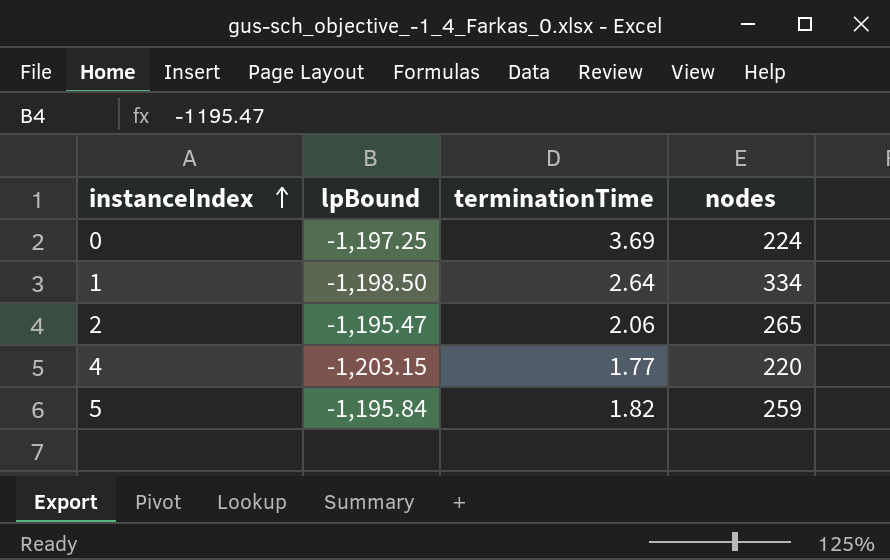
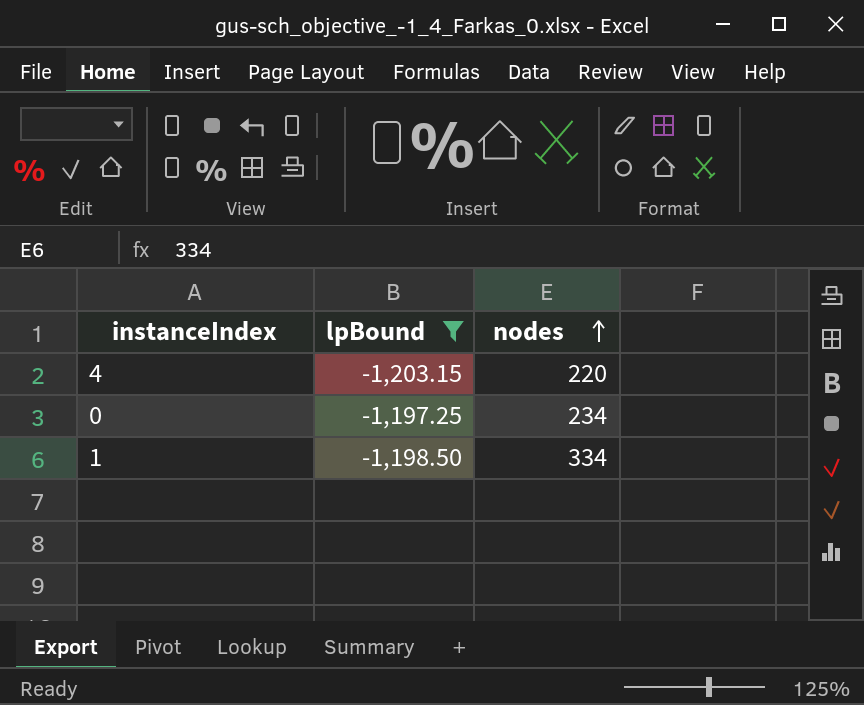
filter: none -> lpBound <= -1,197.25
row order: instanceIndex ascending -> nodes ascending
column terminationTime | position: 3 -> none
0 | nodes: 224 -> 234

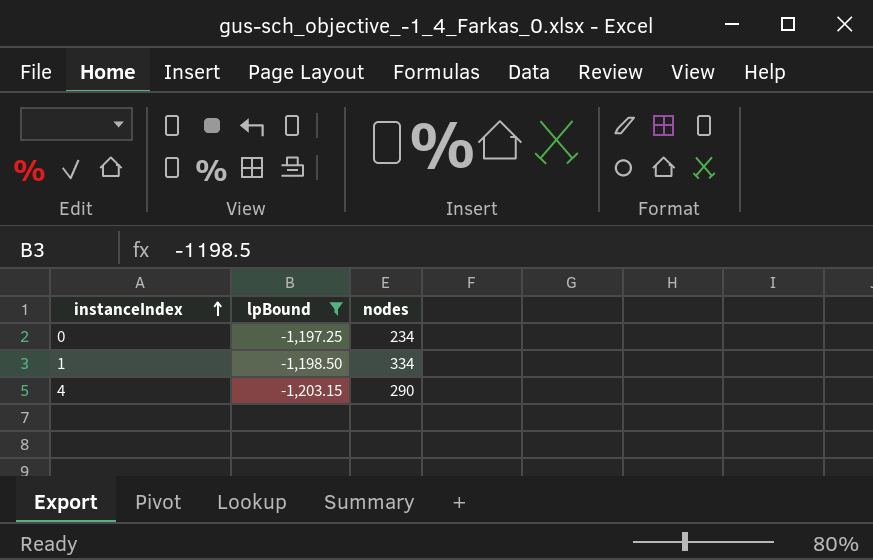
row order: nodes ascending -> instanceIndex ascending
4 | nodes: 220 -> 290

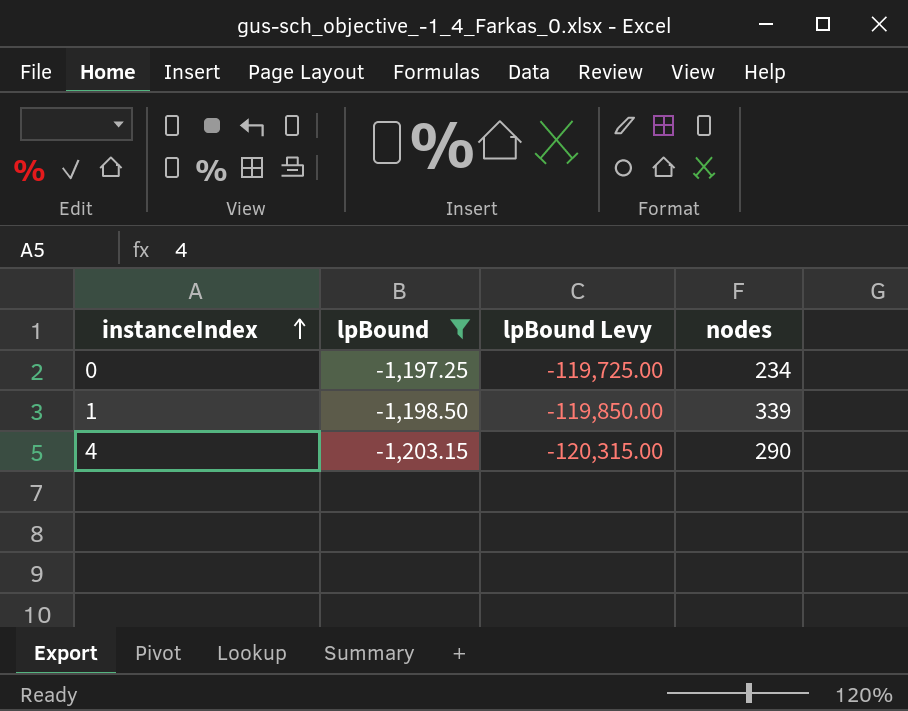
column lpBound Levy | formula: none -> [lpBound] * 100
1 | nodes: 334 -> 339

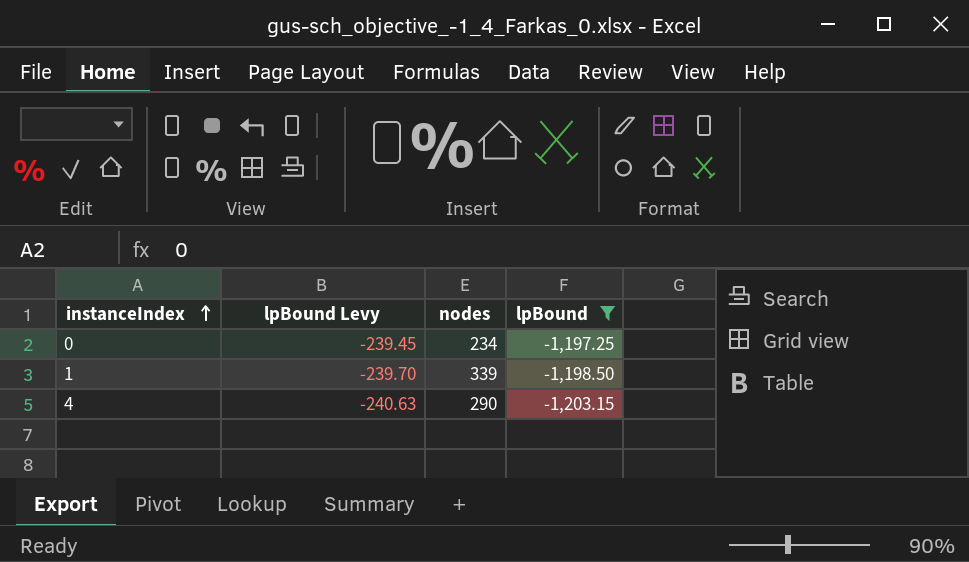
column lpBound Levy | formula: [lpBound] * 100 -> [lpBound] * 0.2
column lpBound | position: 2 -> 4

